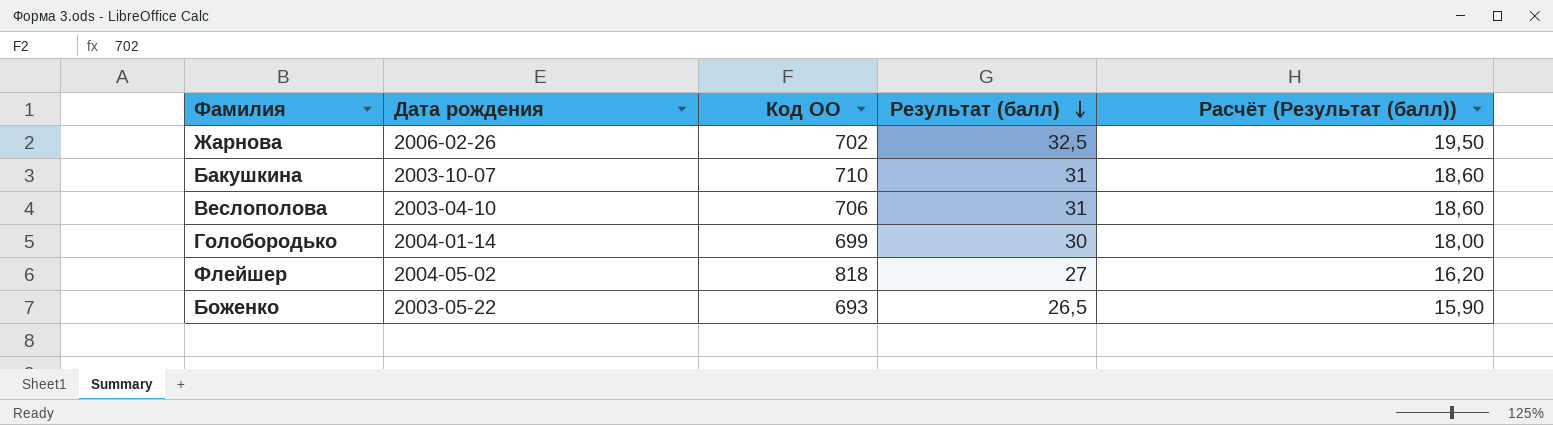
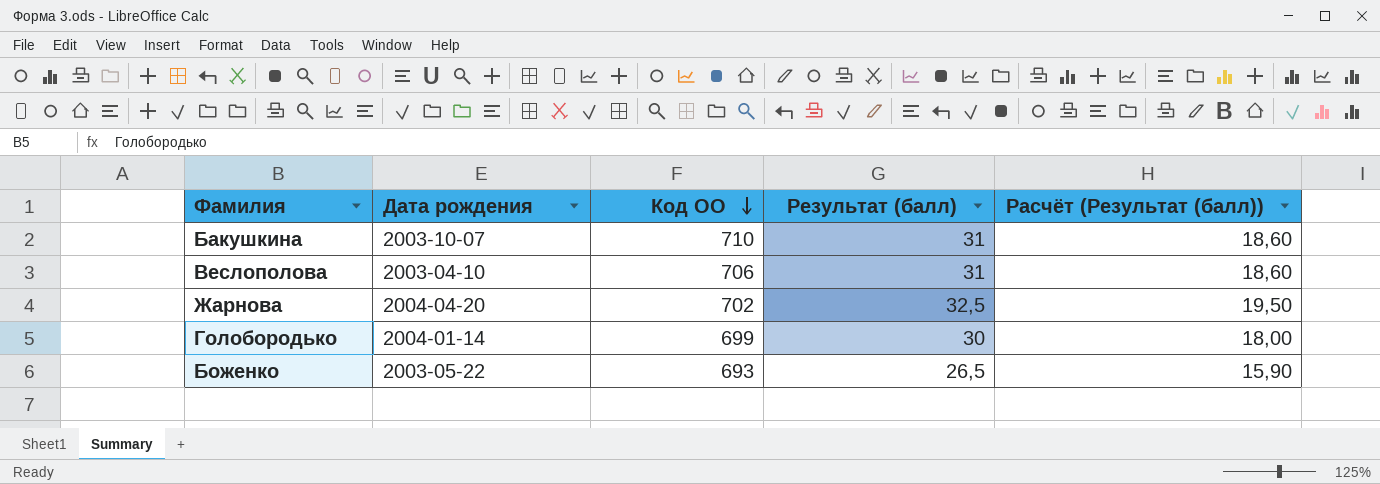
row order: Результат (балл) descending -> Код ОО descending
row Флейшер: 2004-05-02 | 818 | 27 | 16,20 -> none
Жарнова | Дата рождения: 2006-02-26 -> 2004-04-20

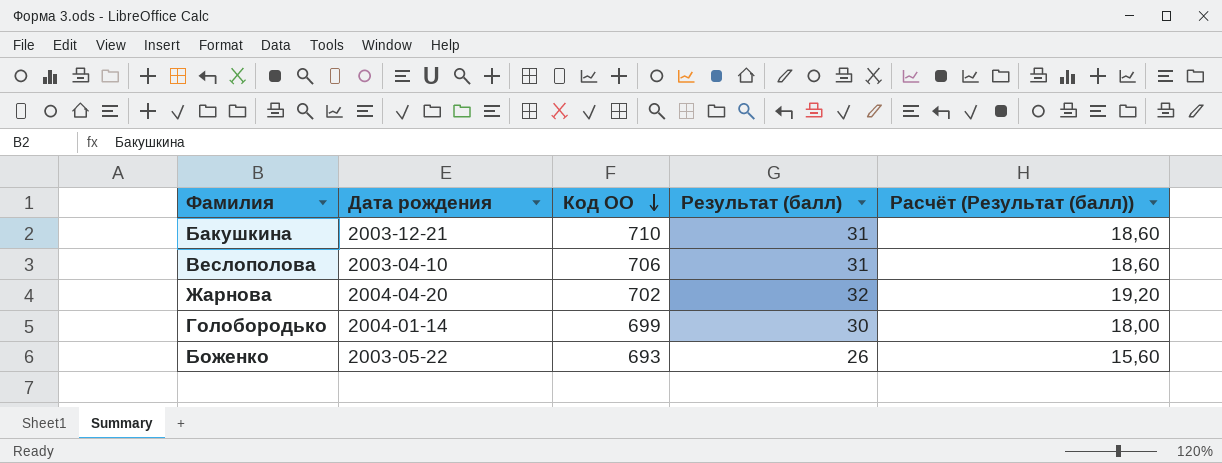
Бакушкина | Дата рождения: 2003-10-07 -> 2003-12-21
Жарнова | Результат (балл): 32,5 -> 32
Жарнова | Расчёт (Результат (балл)): 19,50 -> 19,20
Боженко | Результат (балл): 26,5 -> 26
Боженко | Расчёт (Результат (балл)): 15,90 -> 15,60

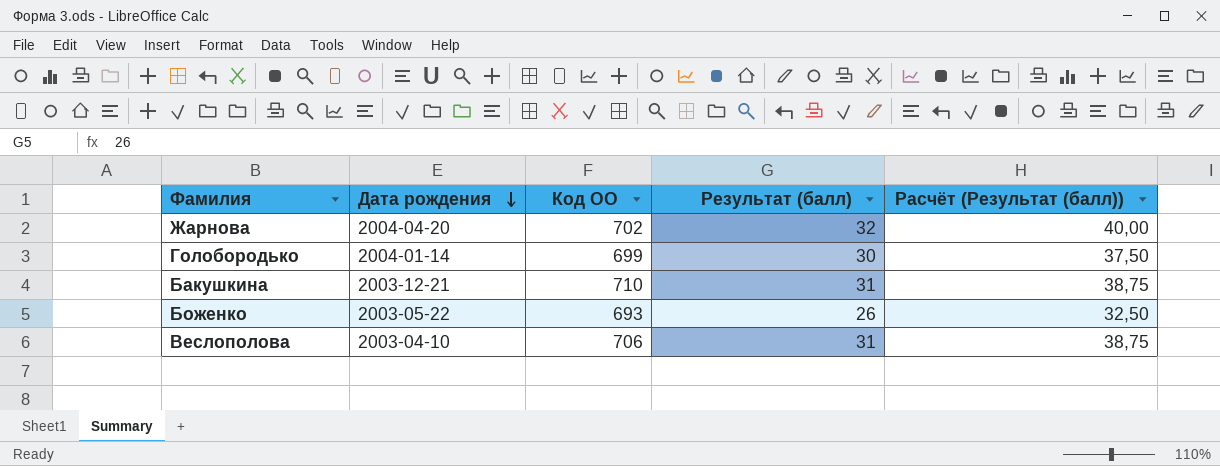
row order: Код ОО descending -> Дата рождения descending
column Расчёт (Результат (балл)) | formula: [Результат (балл)] * 0,6 -> [Результат (балл)] * 1,25

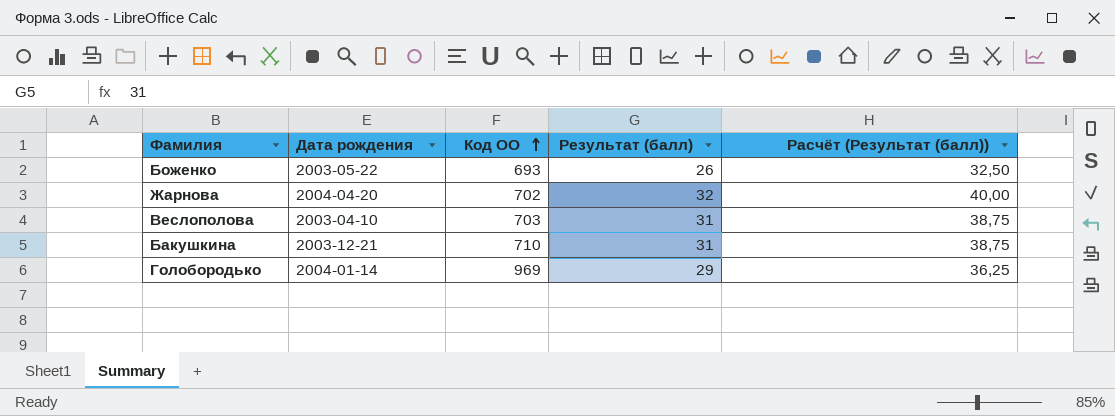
row order: Дата рождения descending -> Код ОО ascending
Веслополова | Код ОО: 706 -> 703
Голобородько | Код ОО: 699 -> 969
Голобородько | Результат (балл): 30 -> 29
Голобородько | Расчёт (Результат (балл)): 37,50 -> 36,25

